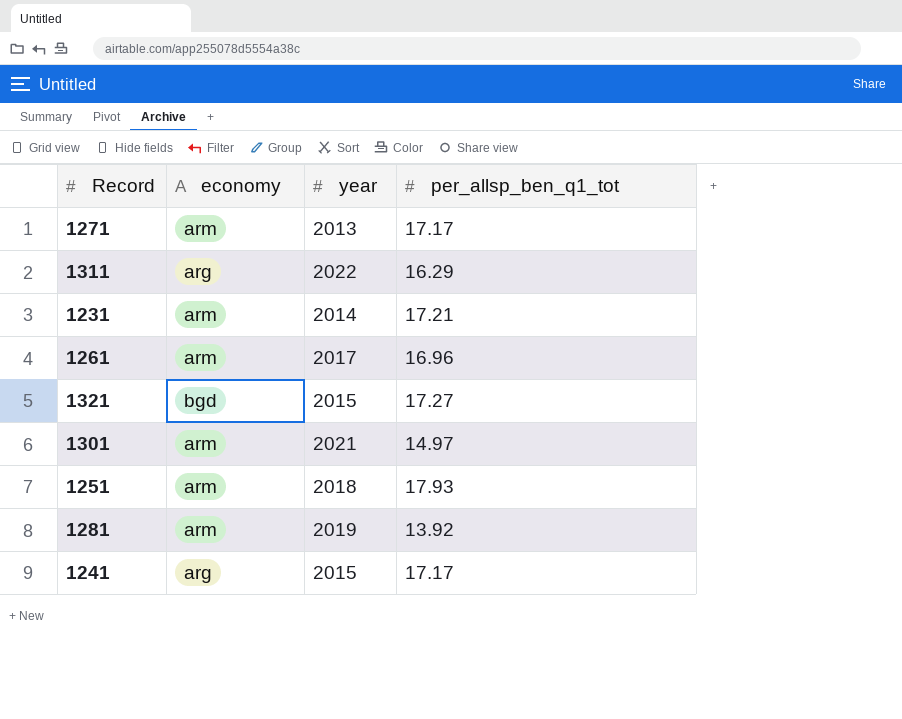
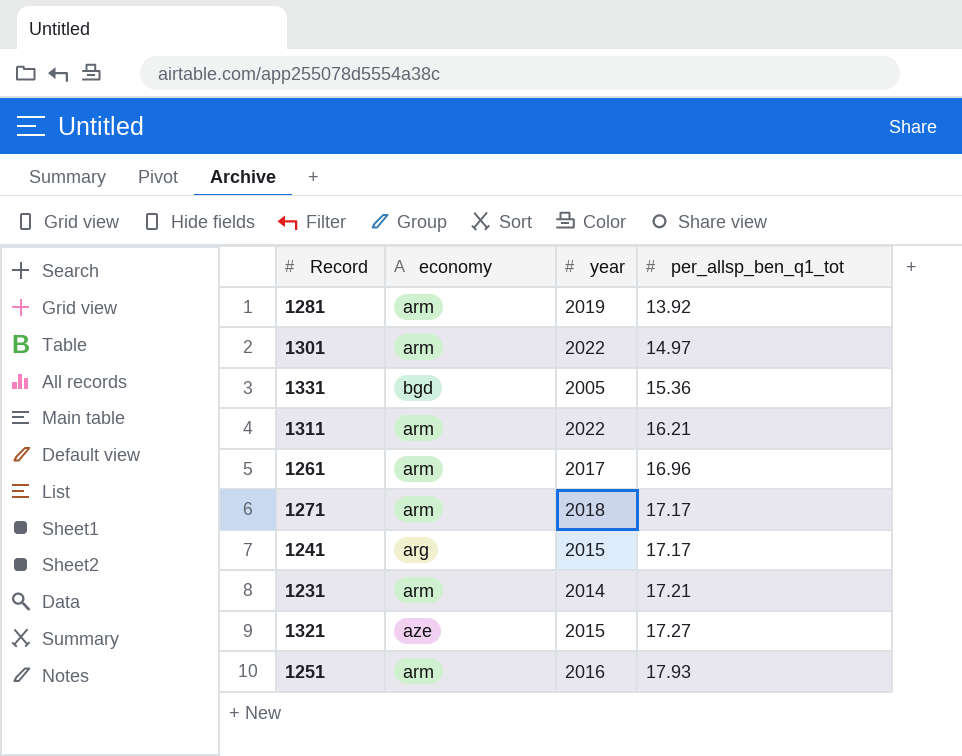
row order: none -> per_allsp_ben_q1_tot ascending
1301 | year: 2021 -> 2022
row 1331: none -> bgd | 2005 | 15.36
1311 | economy: arg -> arm
1311 | per_allsp_ben_q1_tot: 16.29 -> 16.21
1271 | year: 2013 -> 2018
1321 | economy: bgd -> aze
1251 | year: 2018 -> 2016

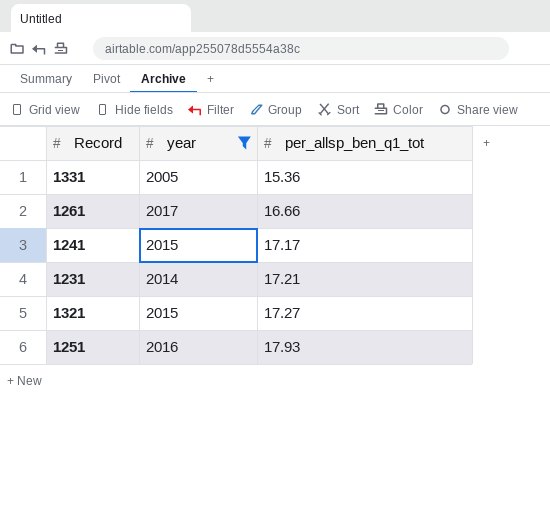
filter: none -> year <= 2017
column economy | position: 2 -> none
1261 | per_allsp_ben_q1_tot: 16.96 -> 16.66

